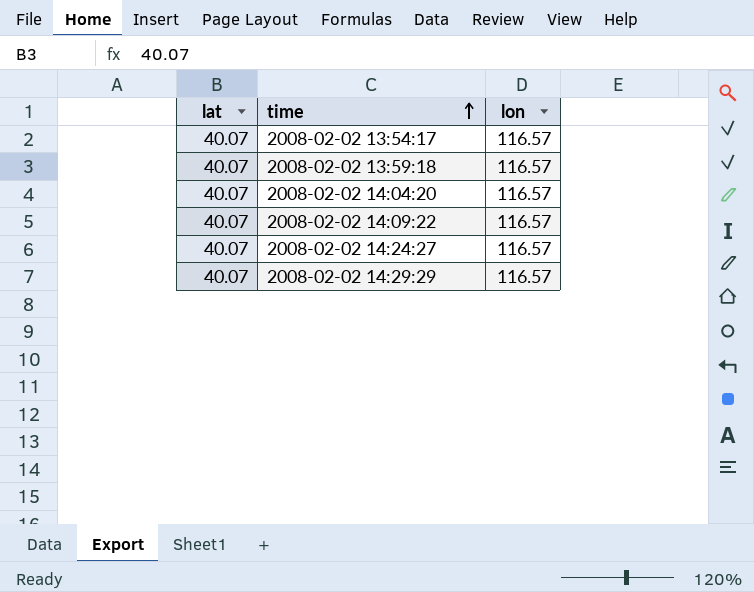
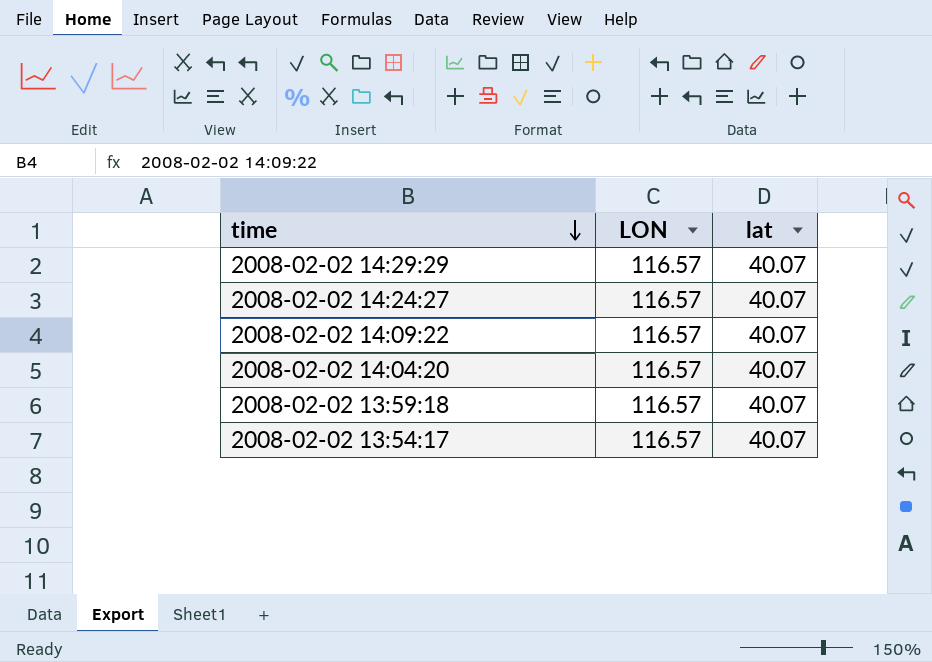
row order: time ascending -> time descending
column name: lon -> LON
column lat | position: 1 -> 3

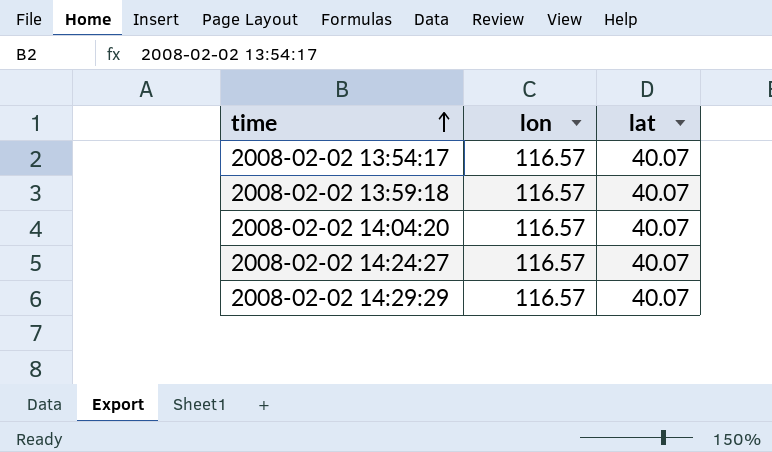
row order: time descending -> time ascending
column name: LON -> lon
row 2008-02-02 14:09:22: 116.57 | 40.07 -> none

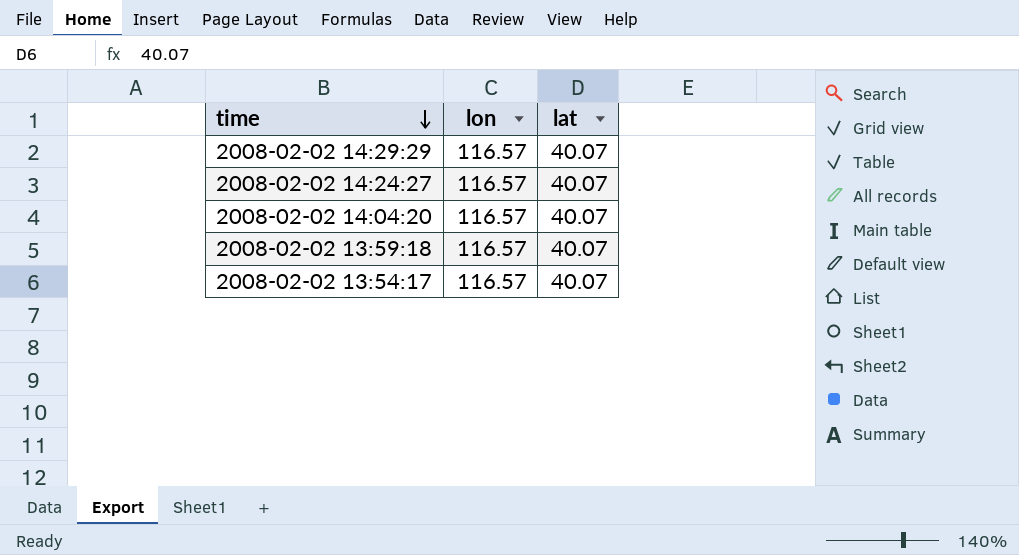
row order: time ascending -> time descending

